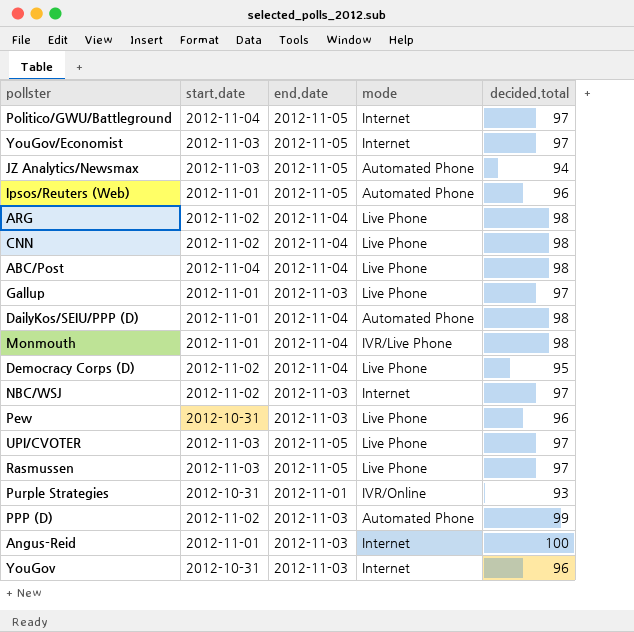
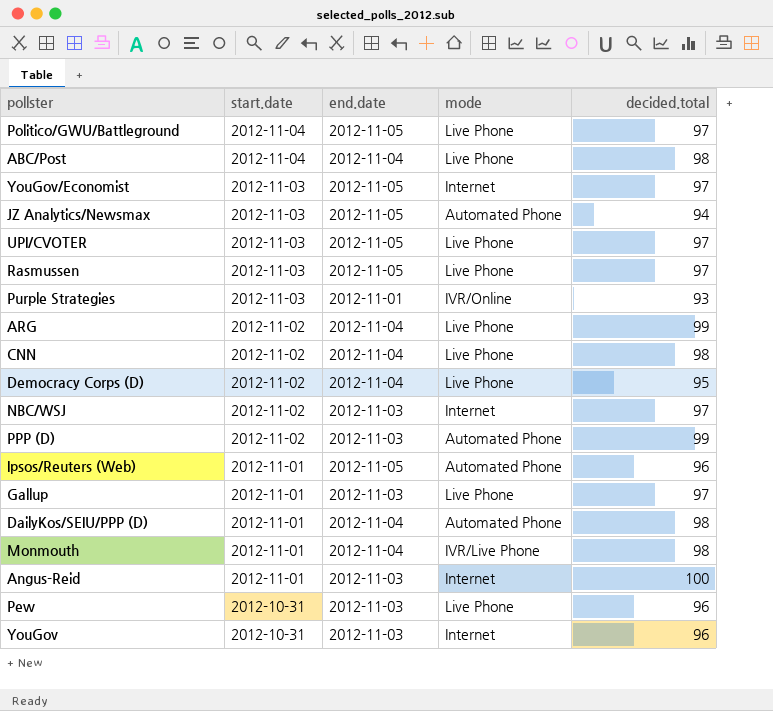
row order: none -> start.date descending
Politico/GWU/Battleground | mode: Internet -> Live Phone
Purple Strategies | start.date: 2012-10-31 -> 2012-11-03
ARG | decided.total: 98 -> 99

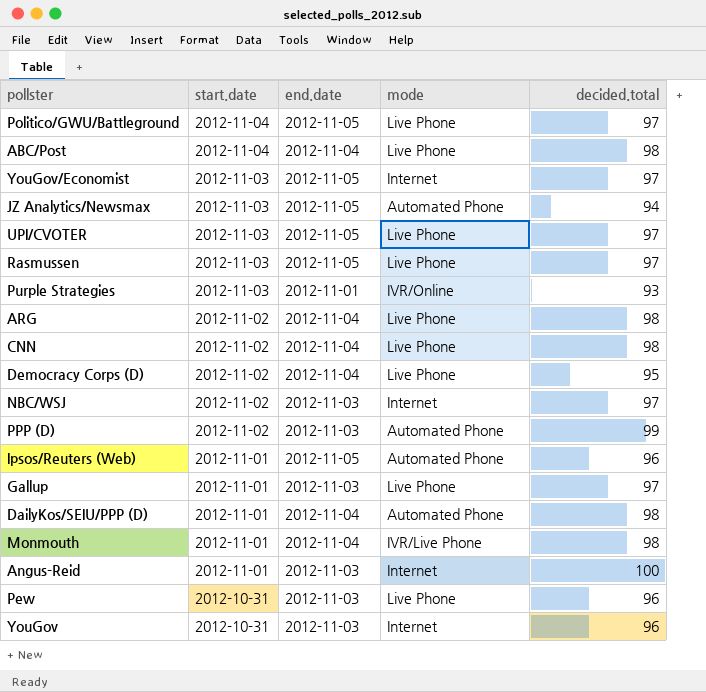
ARG | decided.total: 99 -> 98

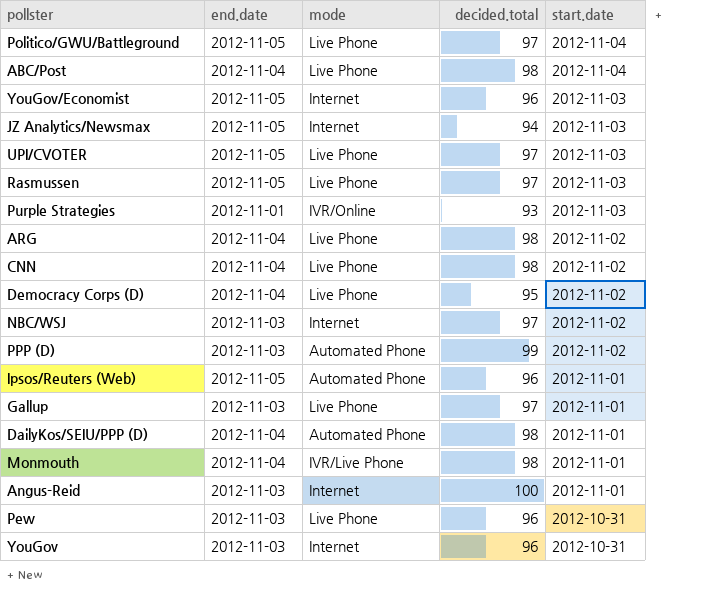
column start.date | position: 2 -> 5
YouGov/Economist | decided.total: 97 -> 96
JZ Analytics/Newsmax | mode: Automated Phone -> Internet

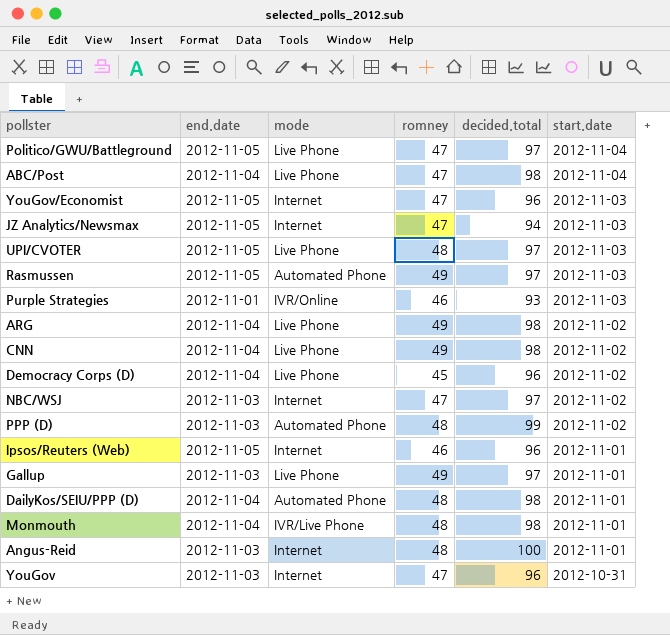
column romney | position: none -> 4
row Pew: 2012-11-03 | Live Phone | 96 | 2012-10-31 -> none
Rasmussen | mode: Live Phone -> Automated Phone
Democracy Corps (D) | decided.total: 95 -> 96
Ipsos/Reuters (Web) | mode: Automated Phone -> Internet

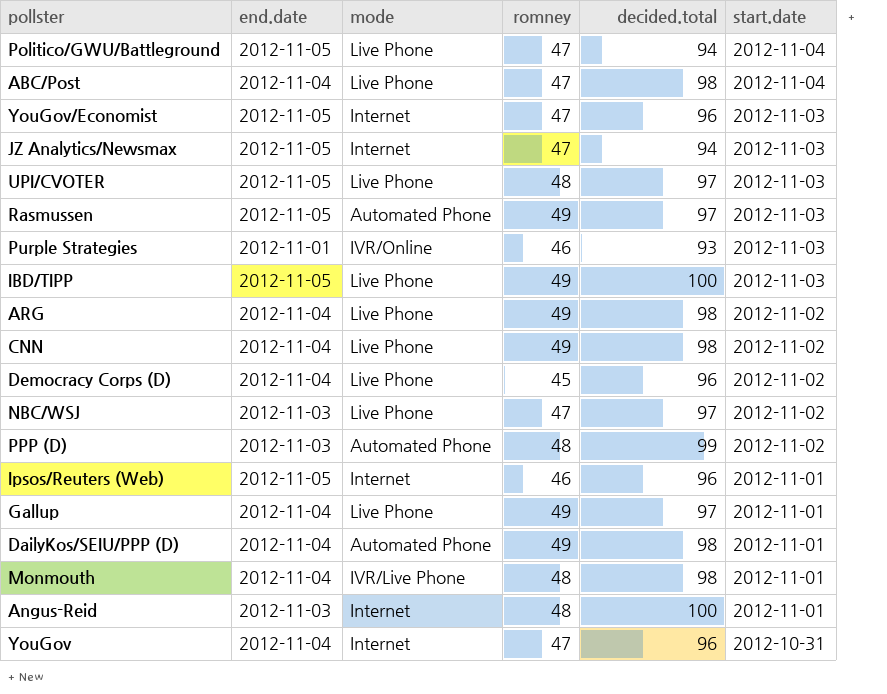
Politico/GWU/Battleground | decided.total: 97 -> 94
row IBD/TIPP: none -> 2012-11-05 | Live Phone | 49 | 100 | 2012-11-03
NBC/WSJ | mode: Internet -> Live Phone
Gallup | end.date: 2012-11-03 -> 2012-11-04
DailyKos/SEIU/PPP (D) | romney: 48 -> 49
YouGov | end.date: 2012-11-03 -> 2012-11-04

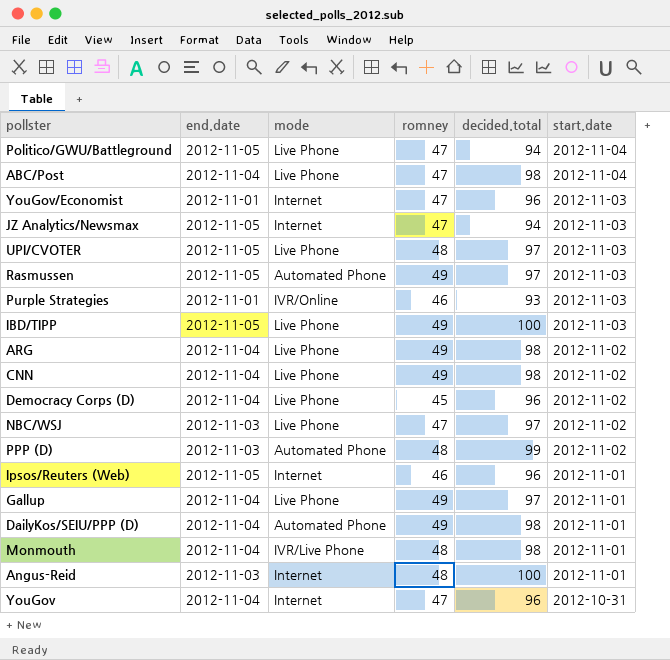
YouGov/Economist | end.date: 2012-11-05 -> 2012-11-01

